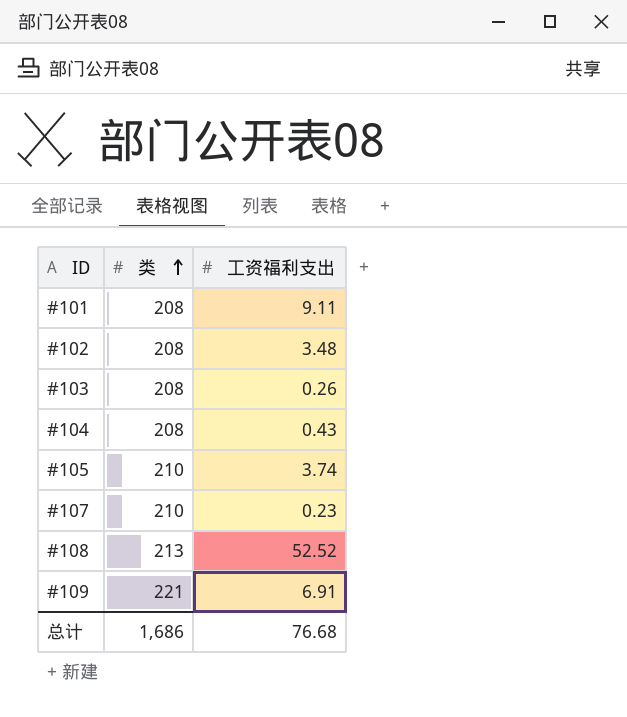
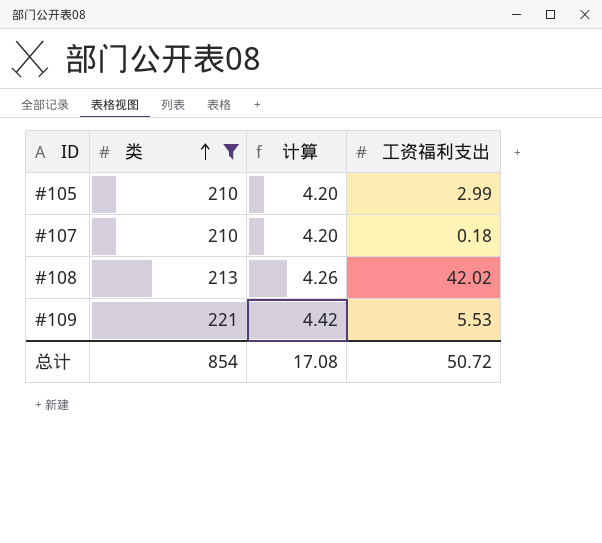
filter: none -> 类 != 208
column 计算 | formula: none -> [类] * 0.02
#105 | 工资福利支出: 3.74 -> 2.99
#107 | 工资福利支出: 0.23 -> 0.18
#108 | 工资福利支出: 52.52 -> 42.02
#109 | 工资福利支出: 6.91 -> 5.53
总计 | 类: 1,686 -> 854
总计 | 工资福利支出: 76.68 -> 50.72

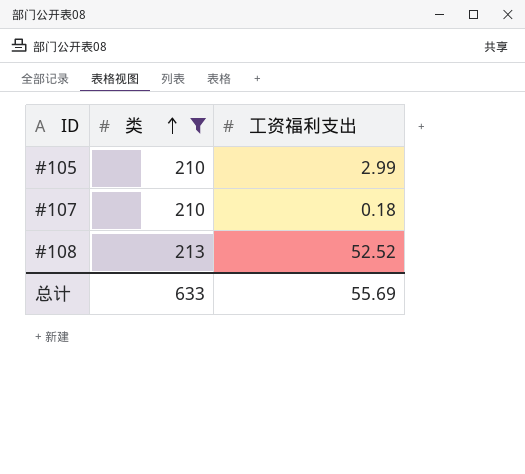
column 计算 | formula: [类] * 0.02 -> none
row #109: 221 | 4.42 | 5.53 -> none
#108 | 工资福利支出: 42.02 -> 52.52
总计 | 类: 854 -> 633
总计 | 工资福利支出: 50.72 -> 55.69

